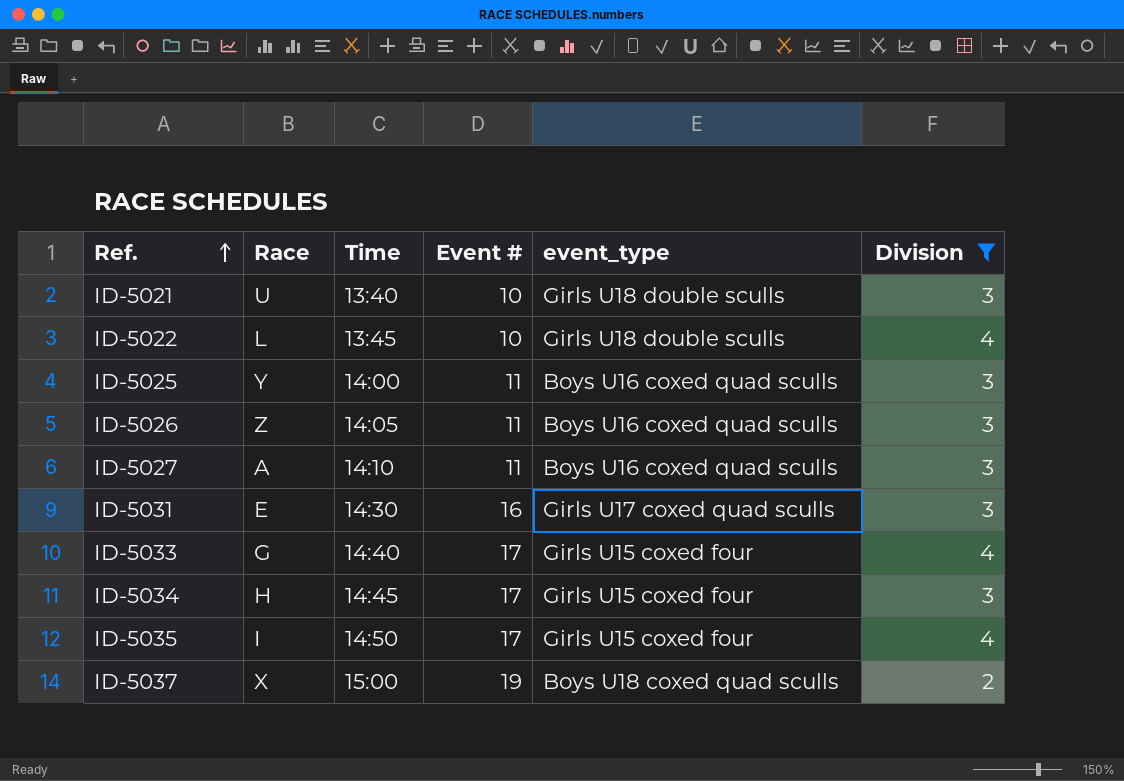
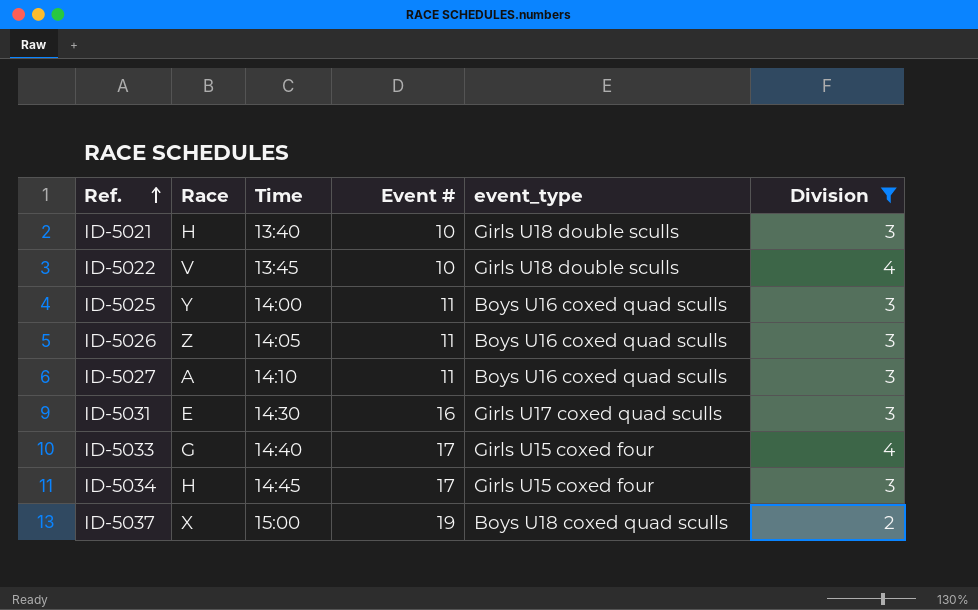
row ID-5035: I | 14:50 | 17 | Girls U15 coxed four | 4 -> none
ID-5021 | Race: U -> H
ID-5022 | Race: L -> V

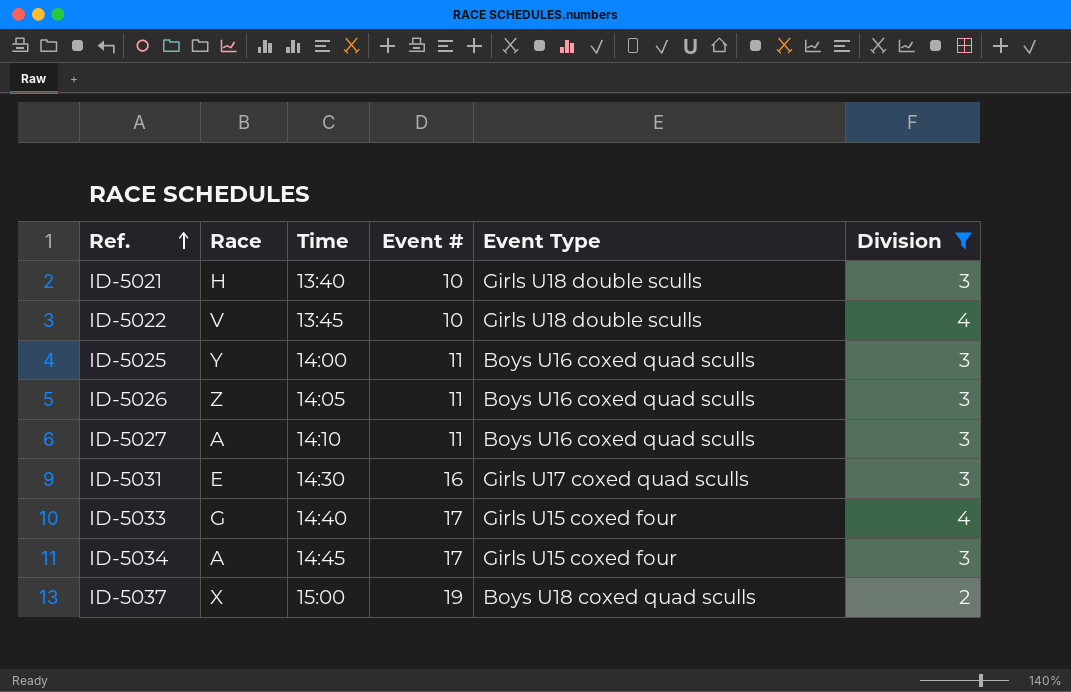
column name: event_type -> Event Type
ID-5034 | Race: H -> A

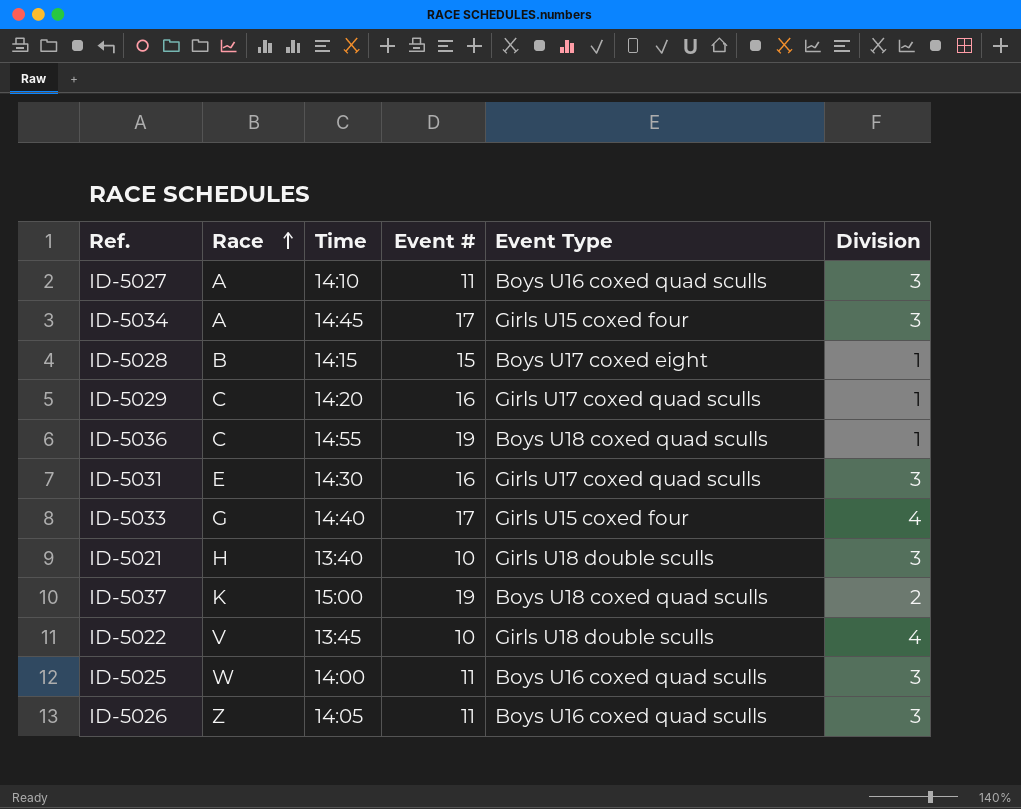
filter: Division != 1 -> none
row order: Ref. ascending -> Race ascending
ID-5037 | Race: X -> K
ID-5025 | Race: Y -> W

